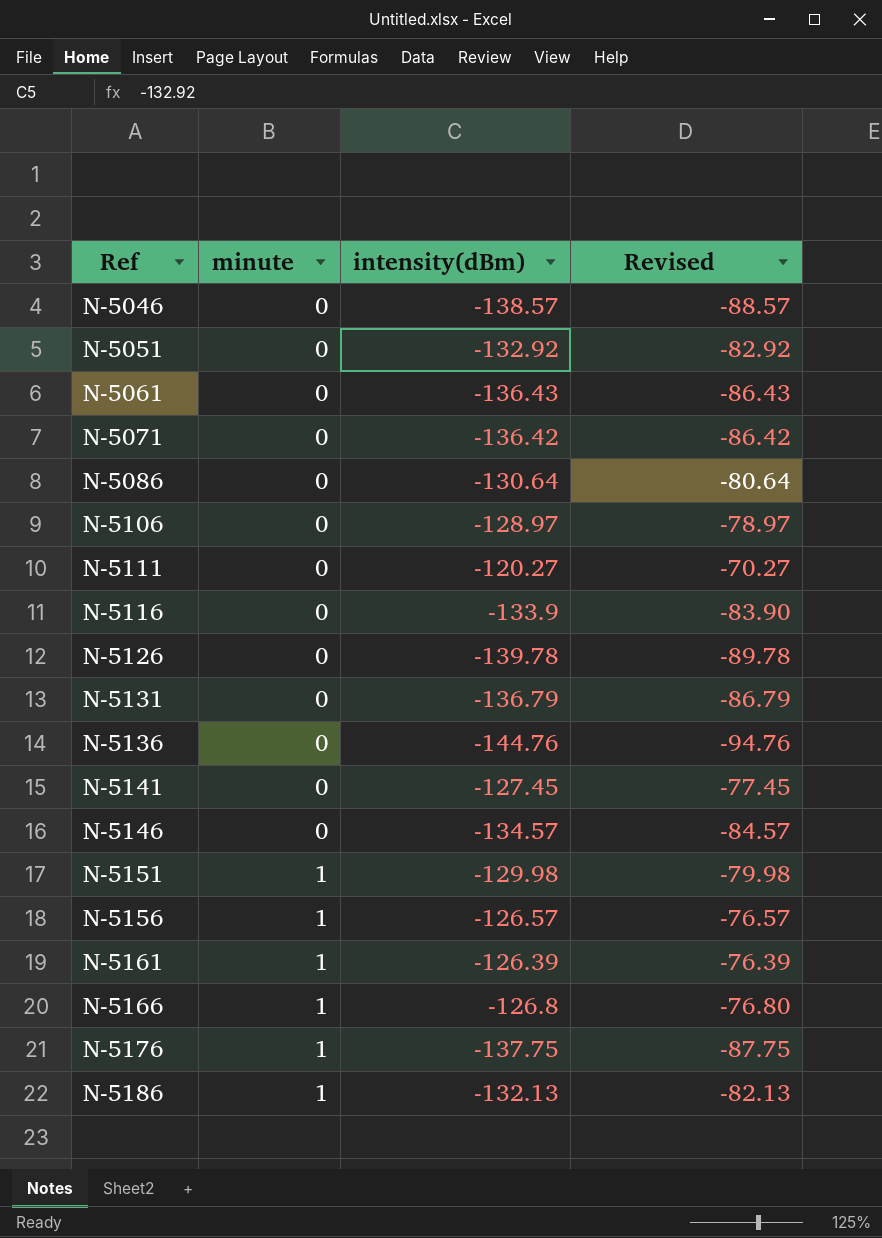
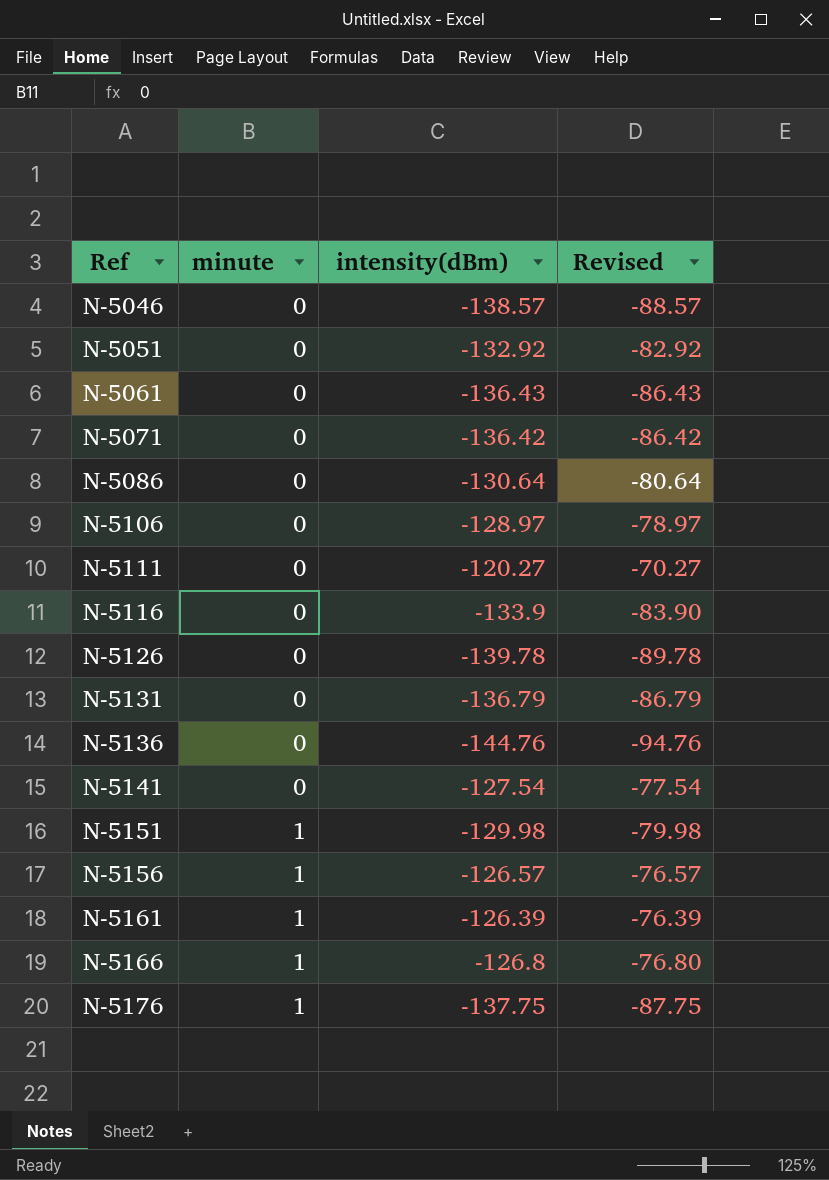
row N-5146: 0 | -134.57 | -84.57 -> none
row N-5186: 1 | -132.13 | -82.13 -> none
N-5141 | intensity(dBm): -127.45 -> -127.54
N-5141 | Revised: -77.45 -> -77.54

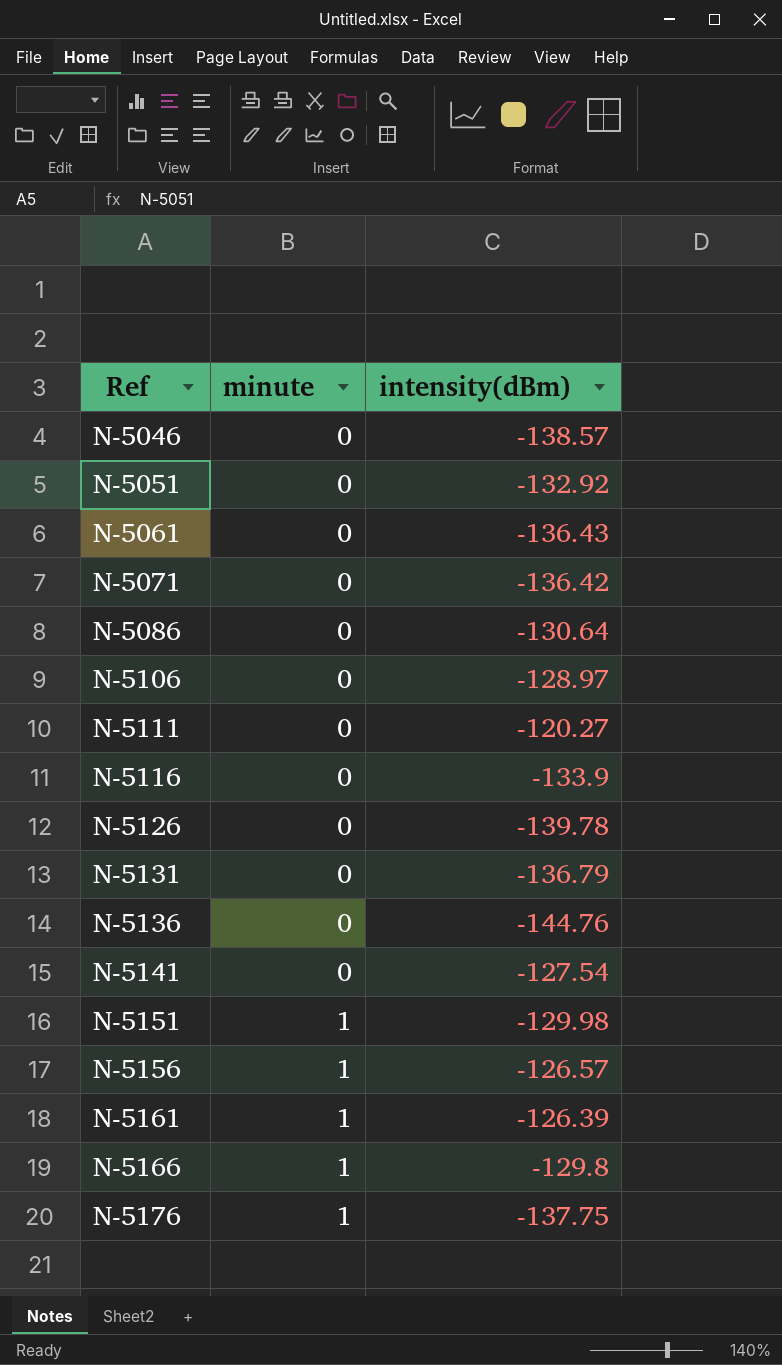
column Revised | formula: [intensity(dBm)] + 50 -> none
N-5166 | intensity(dBm): -126.8 -> -129.8

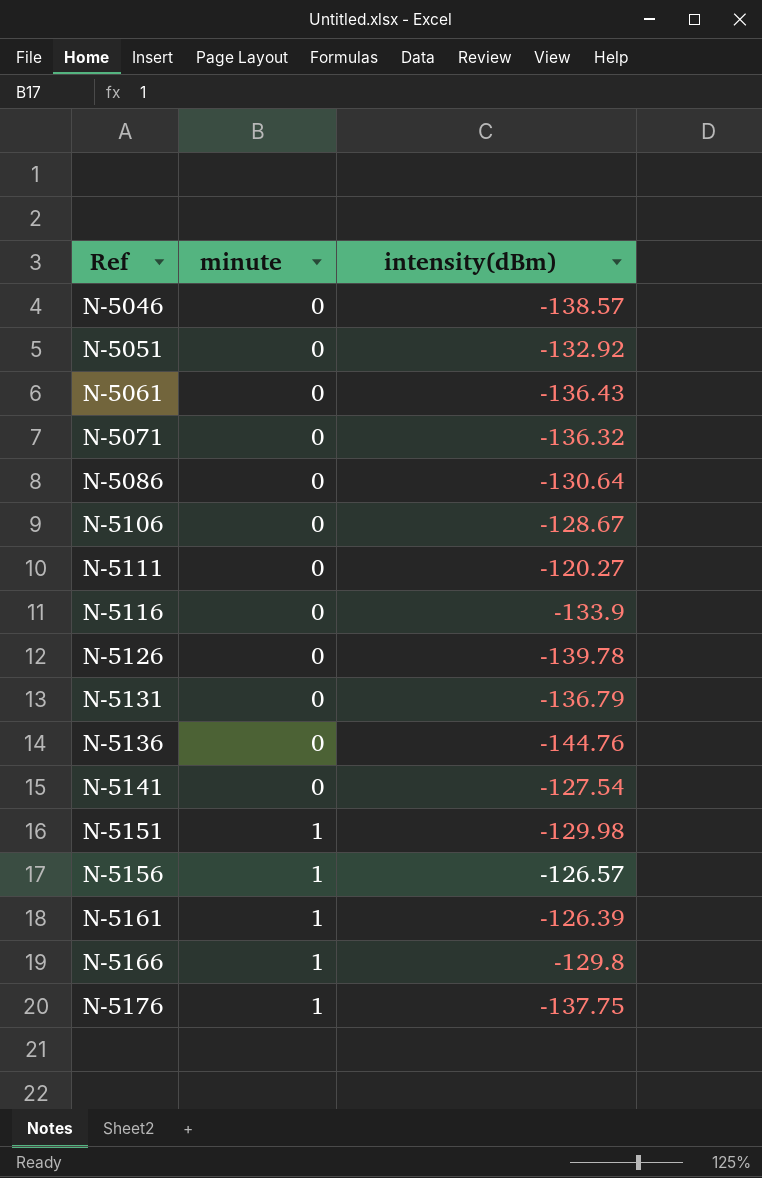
N-5071 | intensity(dBm): -136.42 -> -136.32
N-5106 | intensity(dBm): -128.97 -> -128.67

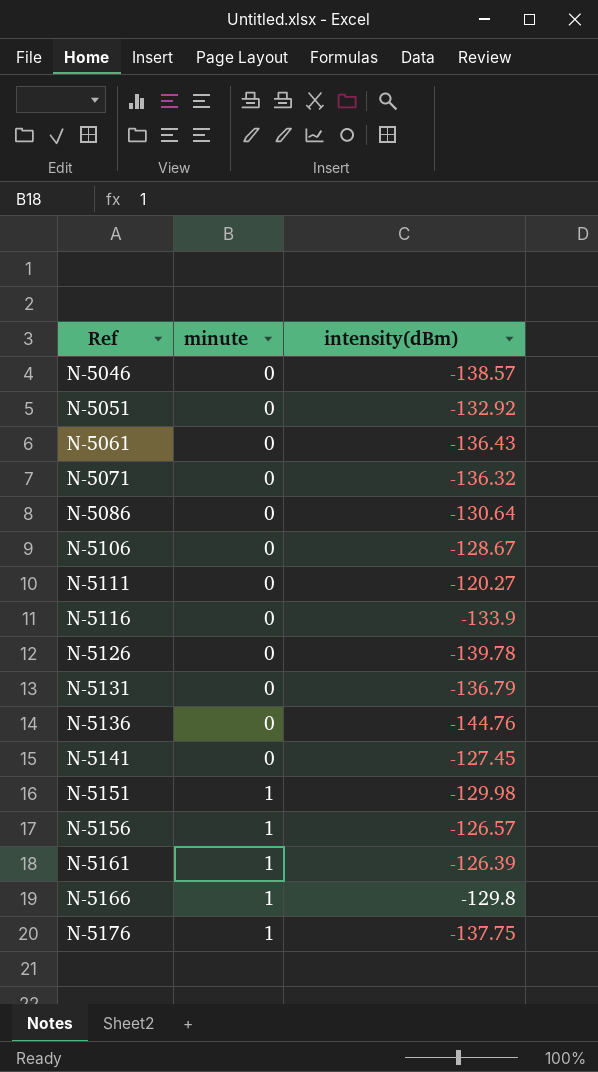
N-5141 | intensity(dBm): -127.54 -> -127.45

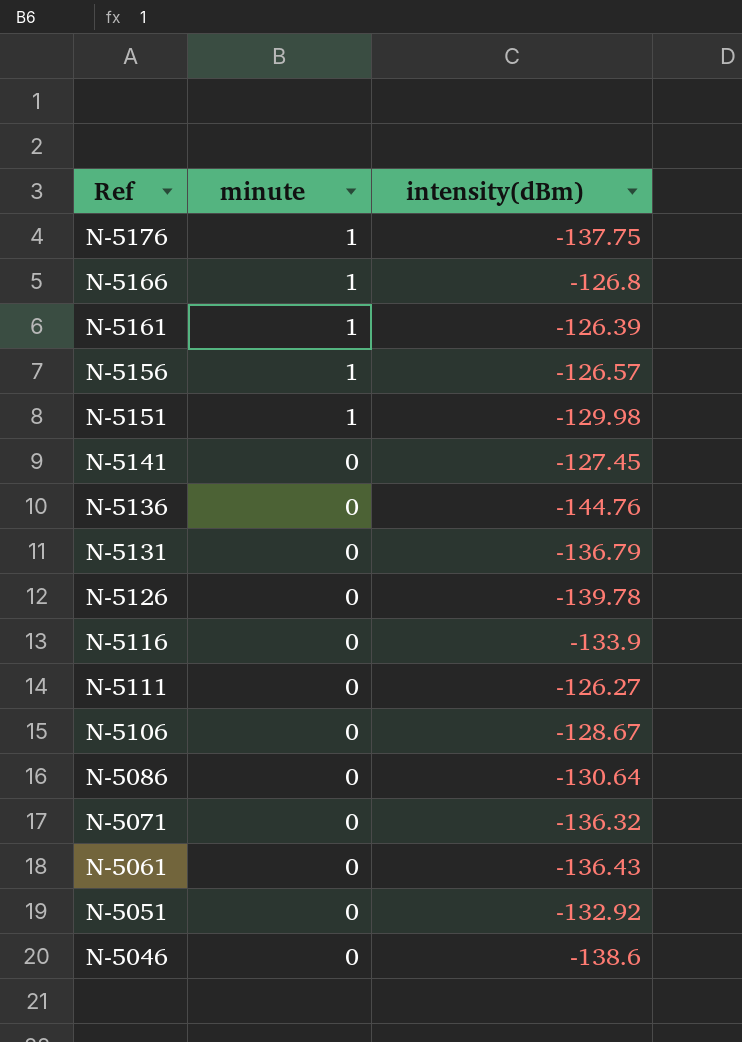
row order: Ref ascending -> Ref descending
N-5166 | intensity(dBm): -129.8 -> -126.8
N-5111 | intensity(dBm): -120.27 -> -126.27
N-5046 | intensity(dBm): -138.57 -> -138.6

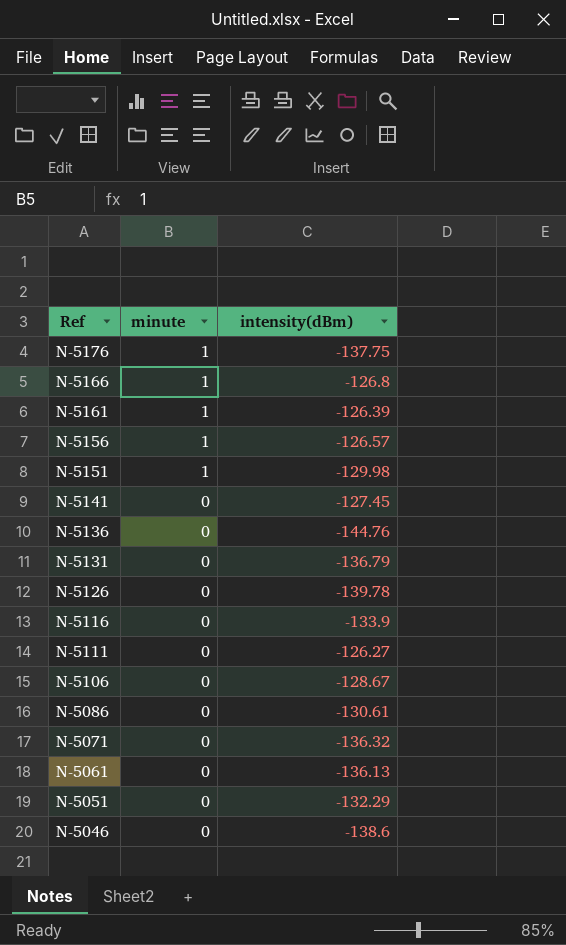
N-5086 | intensity(dBm): -130.64 -> -130.61
N-5061 | intensity(dBm): -136.43 -> -136.13
N-5051 | intensity(dBm): -132.92 -> -132.29

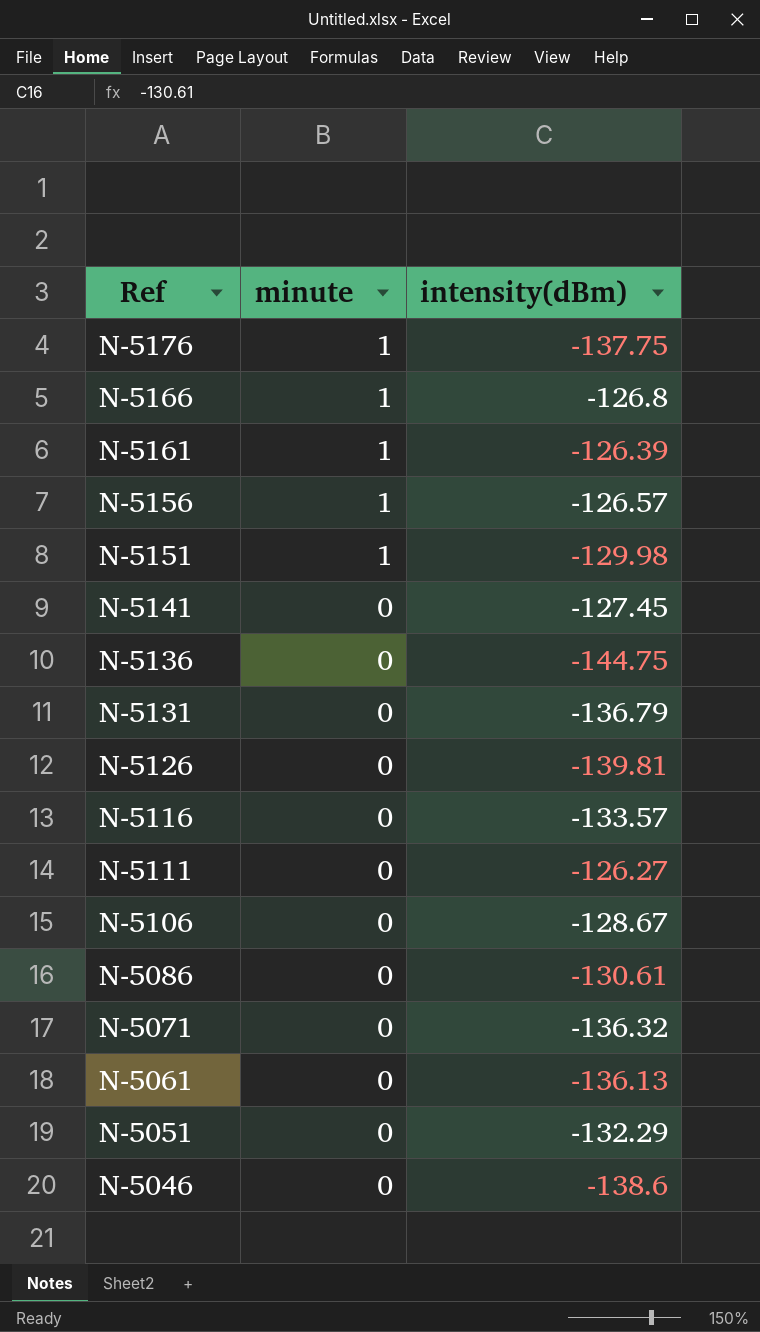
N-5136 | intensity(dBm): -144.76 -> -144.75
N-5126 | intensity(dBm): -139.78 -> -139.81
N-5116 | intensity(dBm): -133.9 -> -133.57

